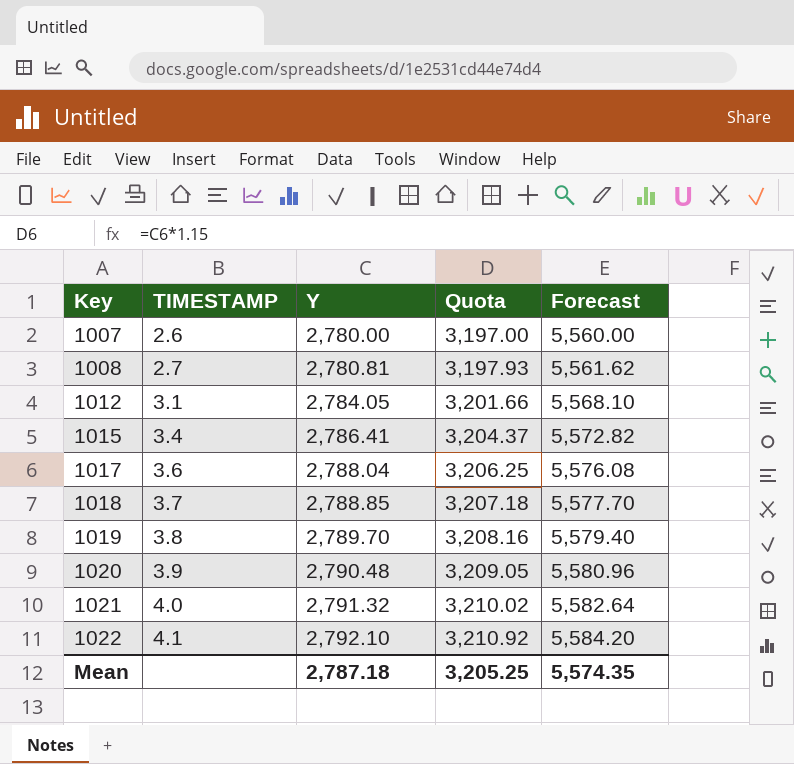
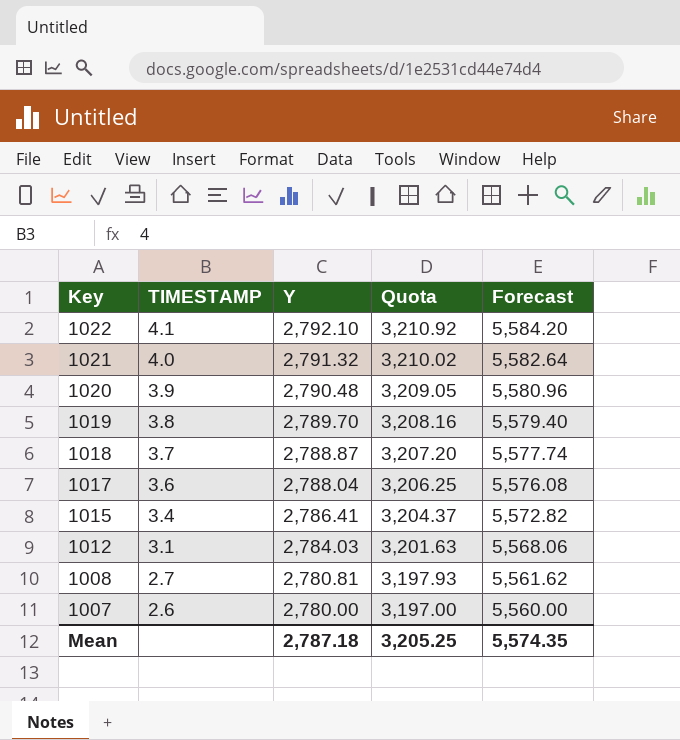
row order: Key ascending -> Key descending
1018 | Y: 2,788.85 -> 2,788.87
1018 | Quota: 3,207.18 -> 3,207.20
1018 | Forecast: 5,577.70 -> 5,577.74
1012 | Y: 2,784.05 -> 2,784.03
1012 | Quota: 3,201.66 -> 3,201.63
1012 | Forecast: 5,568.10 -> 5,568.06

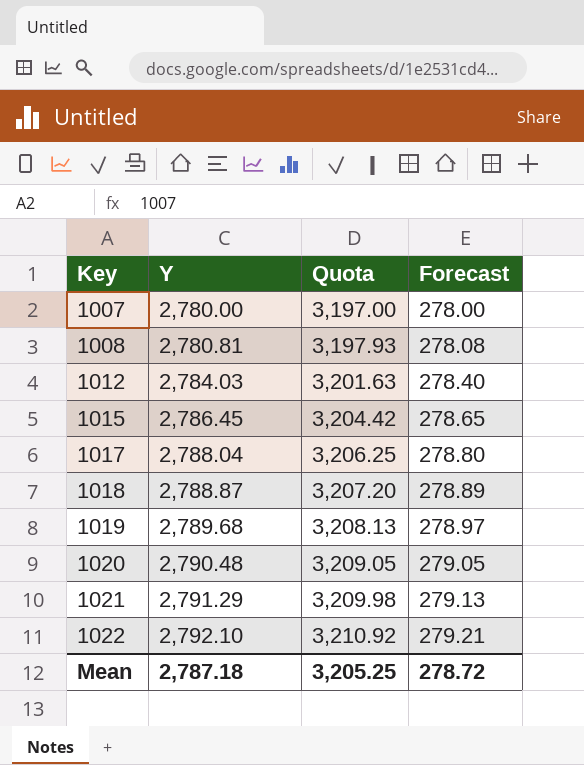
row order: Key descending -> Key ascending
column TIMESTAMP | position: 2 -> none
column Forecast | formula: [Y] * 2 -> [Y] * 0.1
1015 | Y: 2,786.41 -> 2,786.45
1015 | Quota: 3,204.37 -> 3,204.42
1019 | Y: 2,789.70 -> 2,789.68
1019 | Quota: 3,208.16 -> 3,208.13
1021 | Y: 2,791.32 -> 2,791.29
1021 | Quota: 3,210.02 -> 3,209.98
Mean | Forecast: 5,574.35 -> 278.72

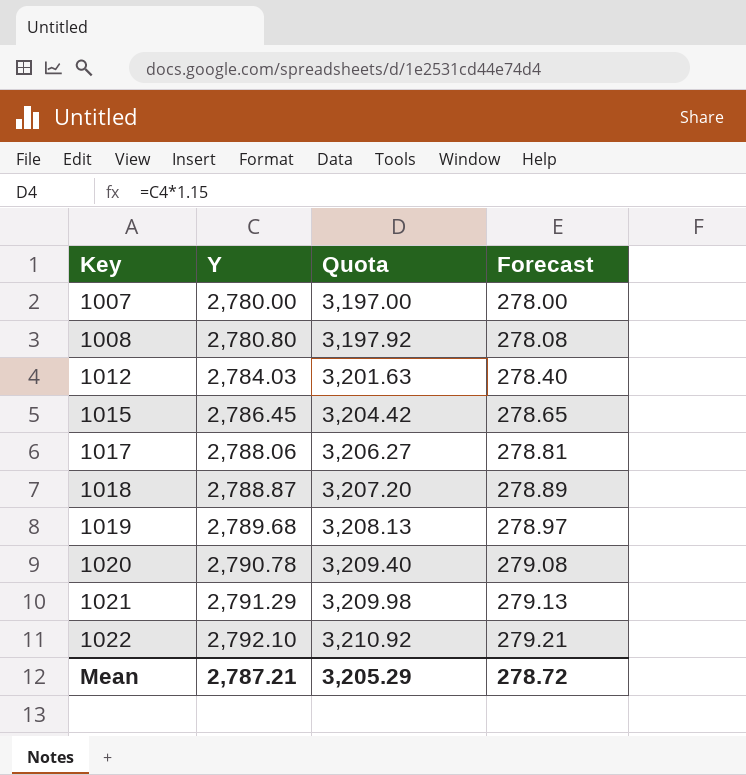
1008 | Y: 2,780.81 -> 2,780.80
1008 | Quota: 3,197.93 -> 3,197.92
1017 | Y: 2,788.04 -> 2,788.06
1017 | Quota: 3,206.25 -> 3,206.27
1017 | Forecast: 278.80 -> 278.81
1020 | Y: 2,790.48 -> 2,790.78
1020 | Quota: 3,209.05 -> 3,209.40
1020 | Forecast: 279.05 -> 279.08
Mean | Y: 2,787.18 -> 2,787.21
Mean | Quota: 3,205.25 -> 3,205.29

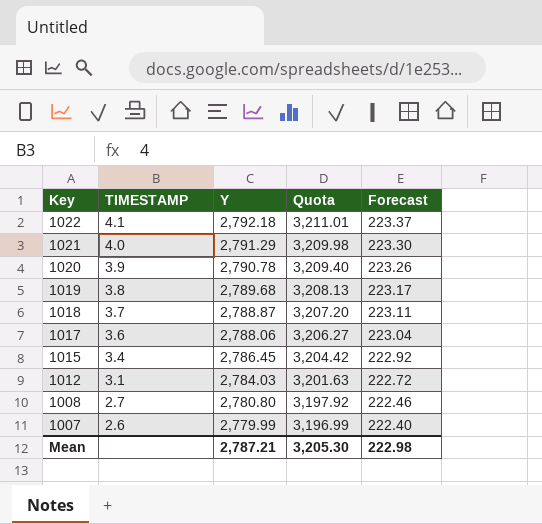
row order: Key ascending -> Key descending
column TIMESTAMP | position: none -> 2
column Forecast | formula: [Y] * 0.1 -> [Y] * 0.08
1022 | Y: 2,792.10 -> 2,792.18
1022 | Quota: 3,210.92 -> 3,211.01
1007 | Y: 2,780.00 -> 2,779.99
1007 | Quota: 3,197.00 -> 3,196.99
Mean | Quota: 3,205.29 -> 3,205.30
Mean | Forecast: 278.72 -> 222.98

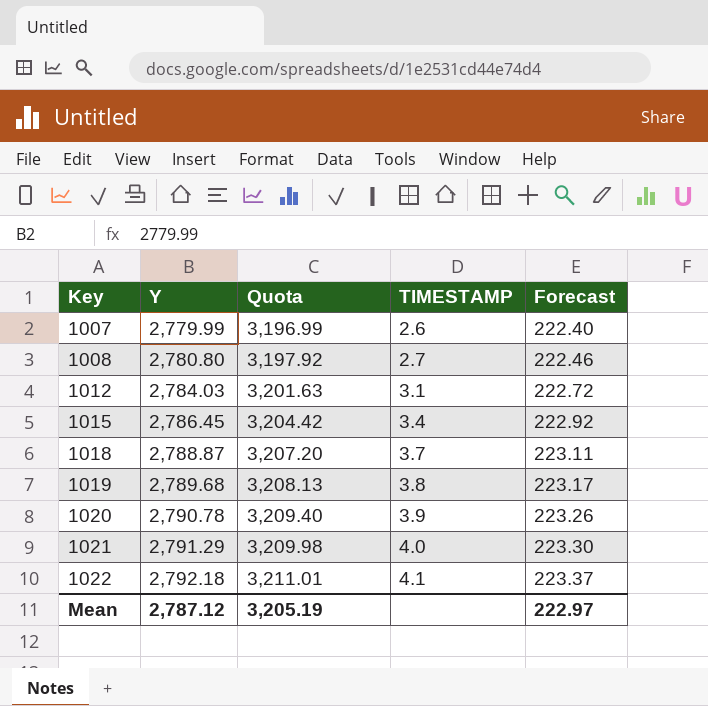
row order: Key descending -> Key ascending
column TIMESTAMP | position: 2 -> 4
row 1017: 3.6 | 2,788.06 | 3,206.27 | 223.04 -> none
Mean | Y: 2,787.21 -> 2,787.12
Mean | Quota: 3,205.30 -> 3,205.19
Mean | Forecast: 222.98 -> 222.97

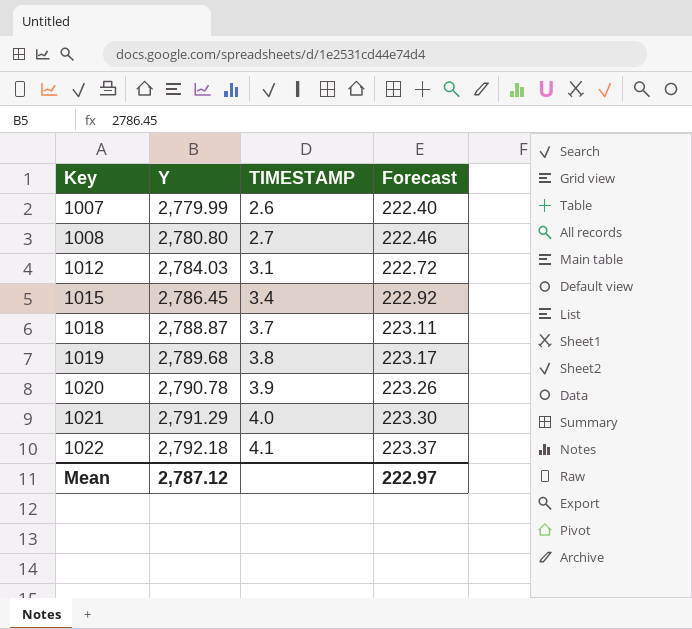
column Quota | formula: [Y] * 1.15 -> none

